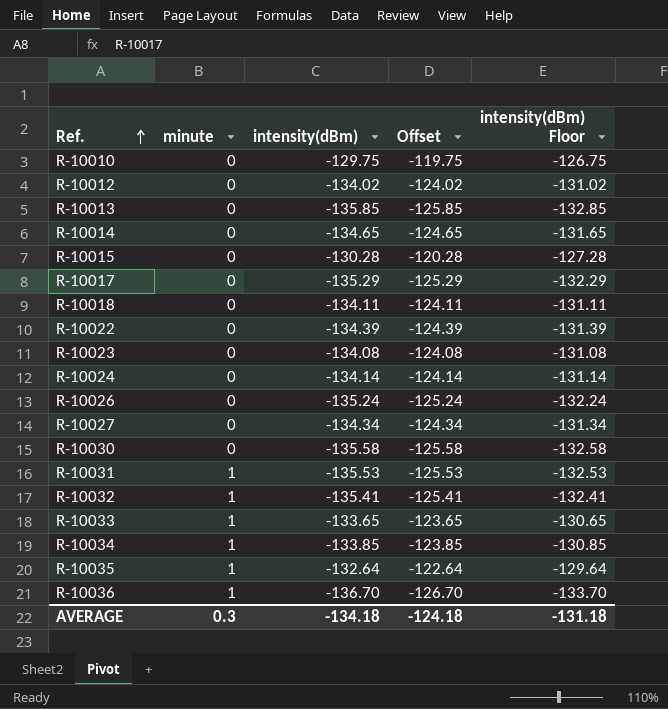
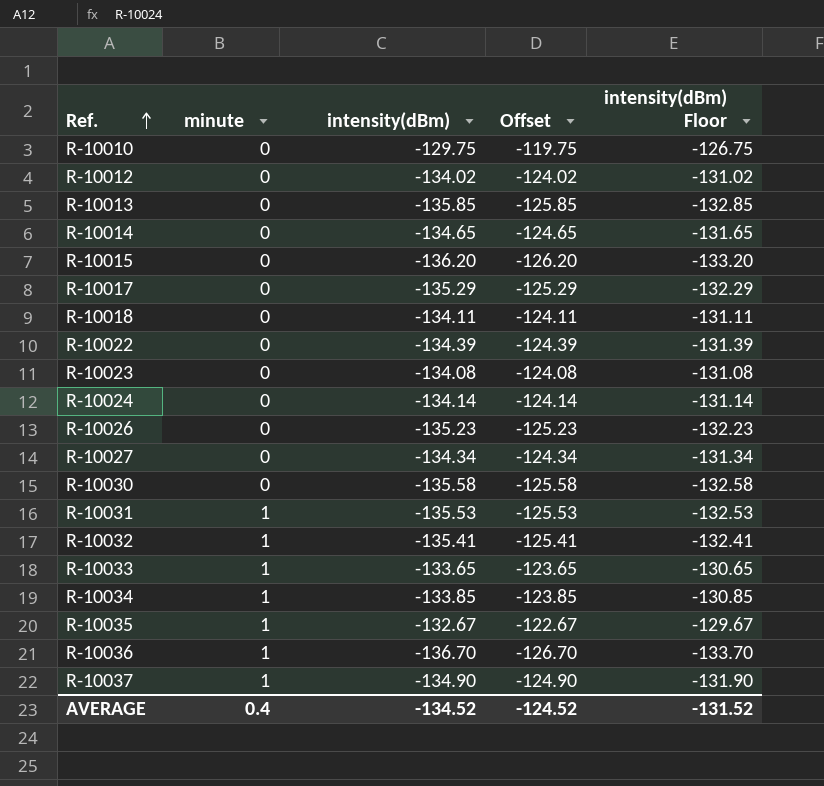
R-10015 | intensity(dBm): -130.28 -> -136.20
R-10015 | Offset: -120.28 -> -126.20
R-10015 | intensity(dBm) Floor: -127.28 -> -133.20
R-10026 | intensity(dBm): -135.24 -> -135.23
R-10026 | Offset: -125.24 -> -125.23
R-10026 | intensity(dBm) Floor: -132.24 -> -132.23
R-10035 | intensity(dBm): -132.64 -> -132.67
R-10035 | Offset: -122.64 -> -122.67
R-10035 | intensity(dBm) Floor: -129.64 -> -129.67
row R-10037: none -> 1 | -134.90 | -124.90 | -131.90
AVERAGE | minute: 0.3 -> 0.4
AVERAGE | intensity(dBm): -134.18 -> -134.52
AVERAGE | Offset: -124.18 -> -124.52
AVERAGE | intensity(dBm) Floor: -131.18 -> -131.52

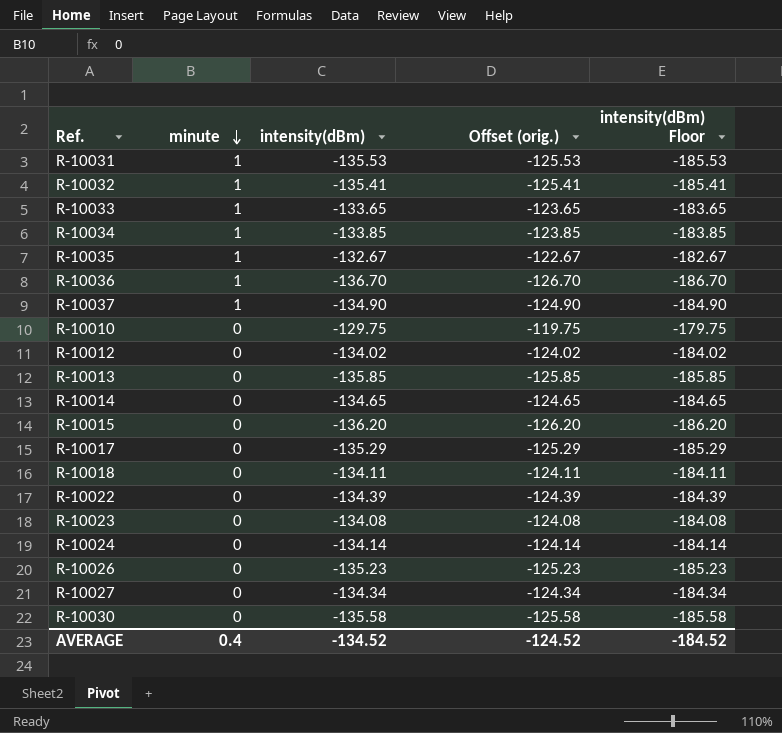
row order: Ref. ascending -> minute descending
column name: Offset -> Offset (orig.)
column intensity(dBm) Floor | formula: [intensity(dBm)] + 3 -> [intensity(dBm)] - 50
AVERAGE | intensity(dBm) Floor: -131.52 -> -184.52

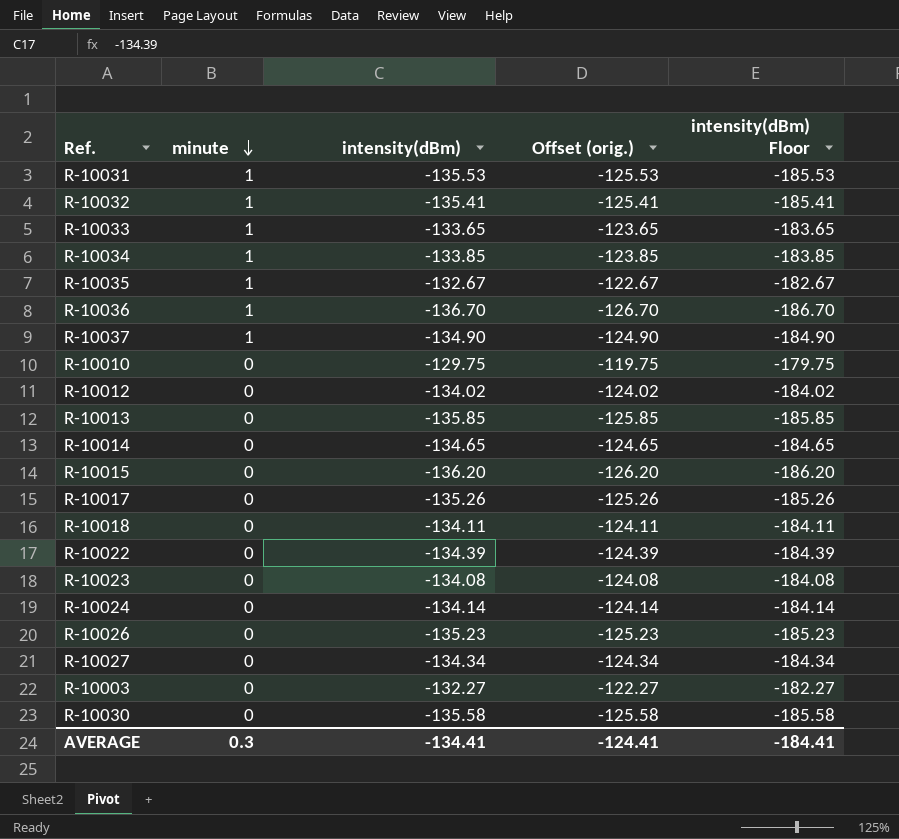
R-10017 | intensity(dBm): -135.29 -> -135.26
R-10017 | Offset (orig.): -125.29 -> -125.26
R-10017 | intensity(dBm) Floor: -185.29 -> -185.26
row R-10003: none -> 0 | -132.27 | -122.27 | -182.27
AVERAGE | minute: 0.4 -> 0.3
AVERAGE | intensity(dBm): -134.52 -> -134.41
AVERAGE | Offset (orig.): -124.52 -> -124.41
AVERAGE | intensity(dBm) Floor: -184.52 -> -184.41

